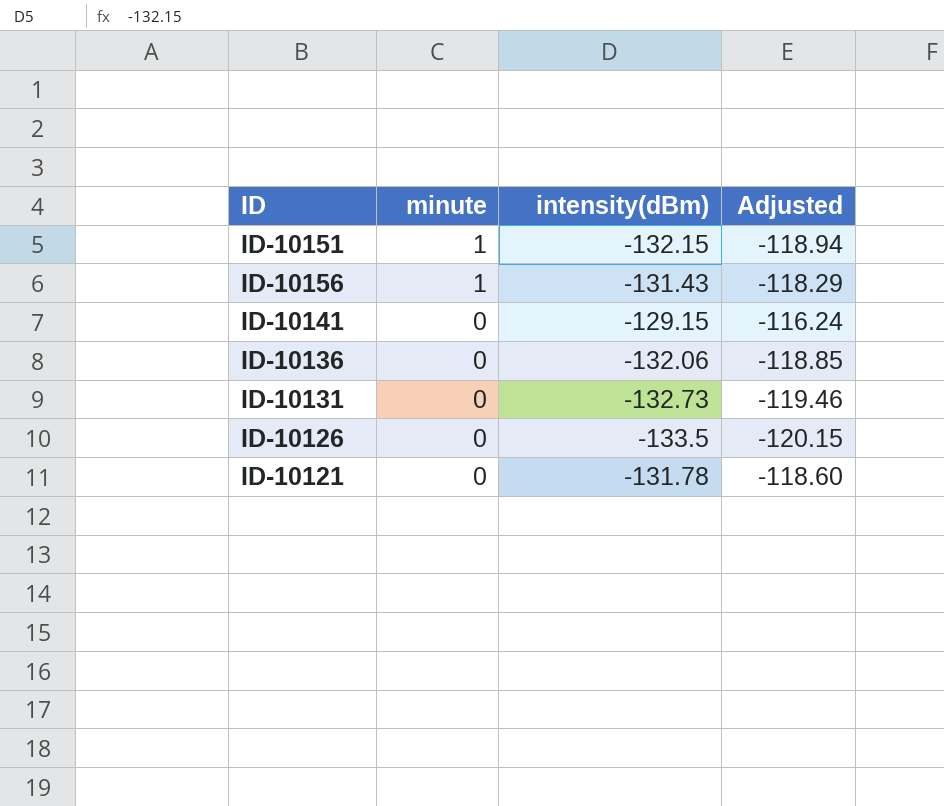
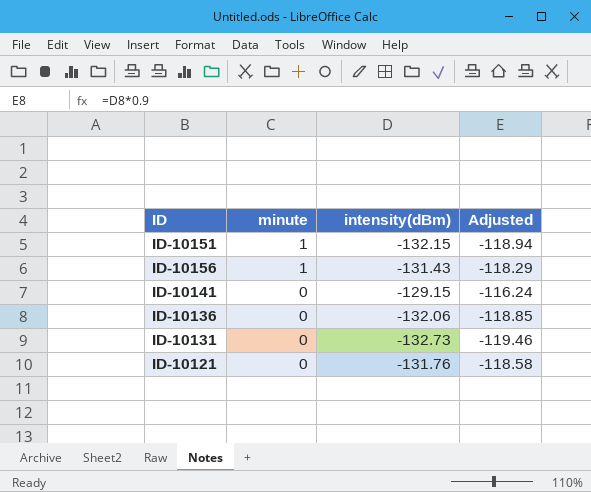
row ID-10126: 0 | -133.5 | -120.15 -> none
ID-10121 | intensity(dBm): -131.78 -> -131.76
ID-10121 | Adjusted: -118.60 -> -118.58

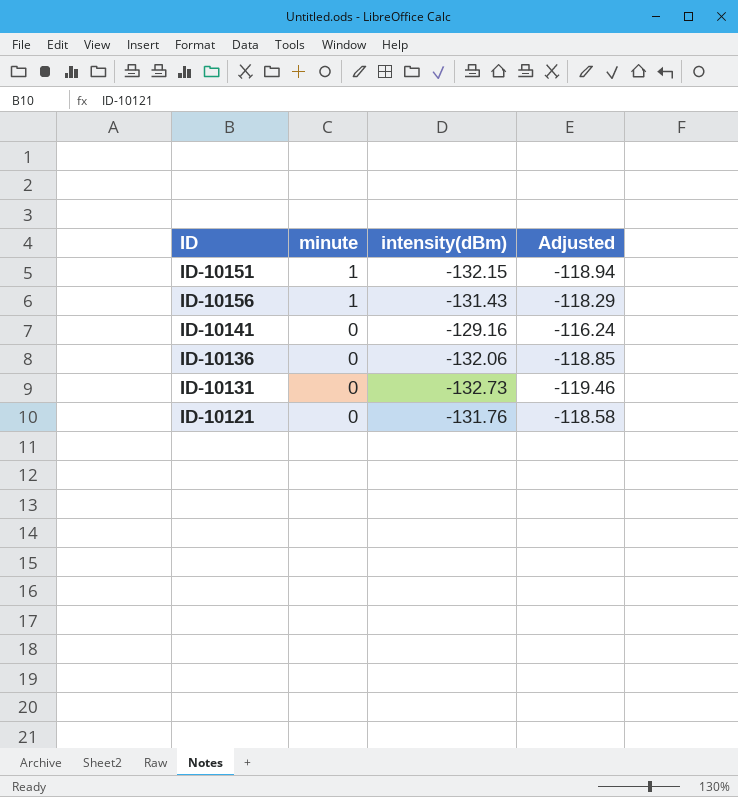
ID-10141 | intensity(dBm): -129.15 -> -129.16

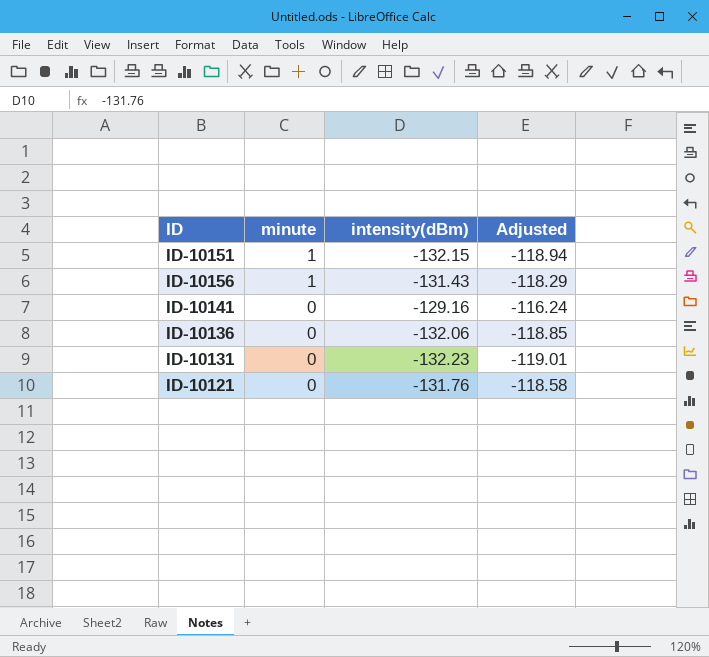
ID-10131 | intensity(dBm): -132.73 -> -132.23
ID-10131 | Adjusted: -119.46 -> -119.01

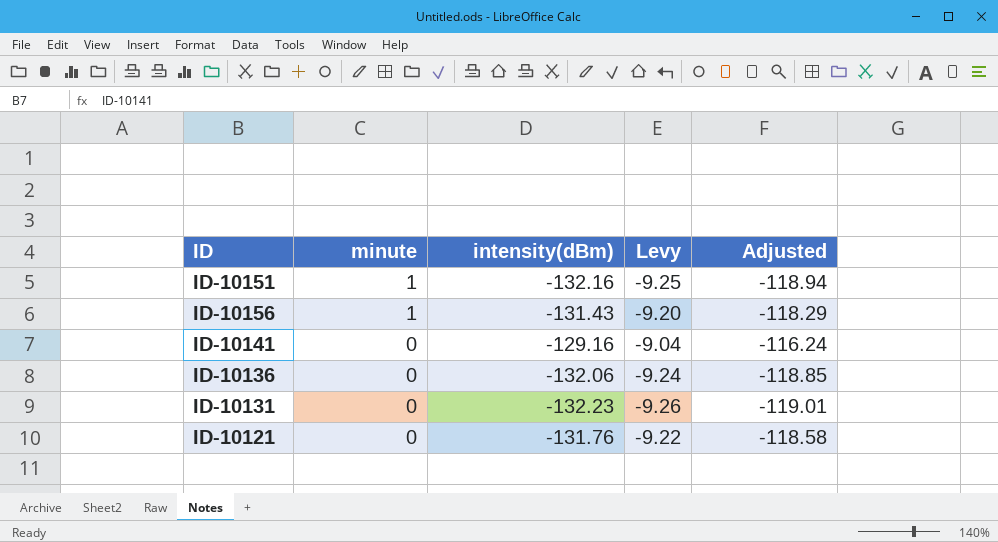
column Levy | formula: none -> [intensity(dBm)] * 0.07
ID-10151 | intensity(dBm): -132.15 -> -132.16

